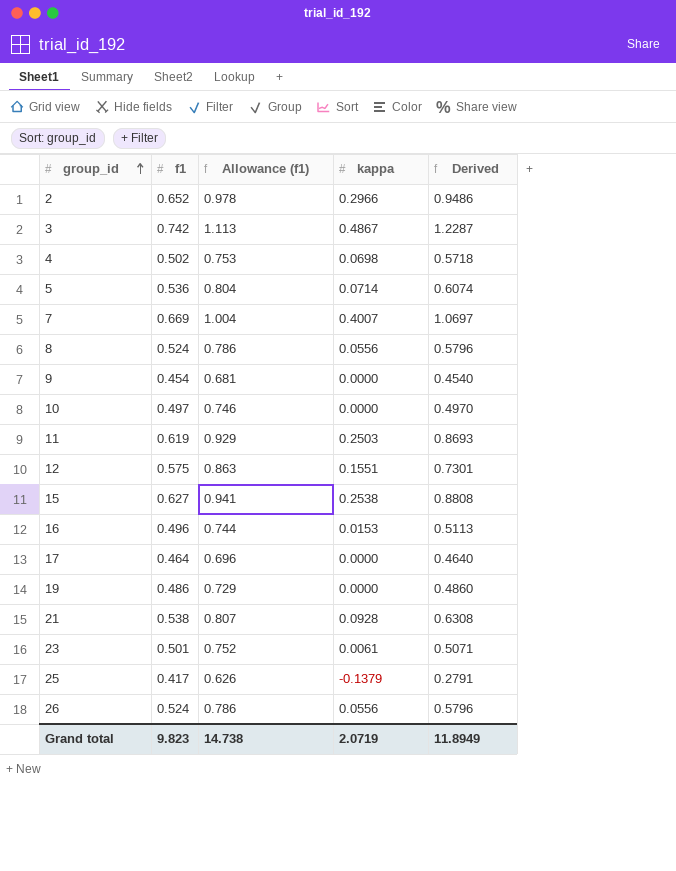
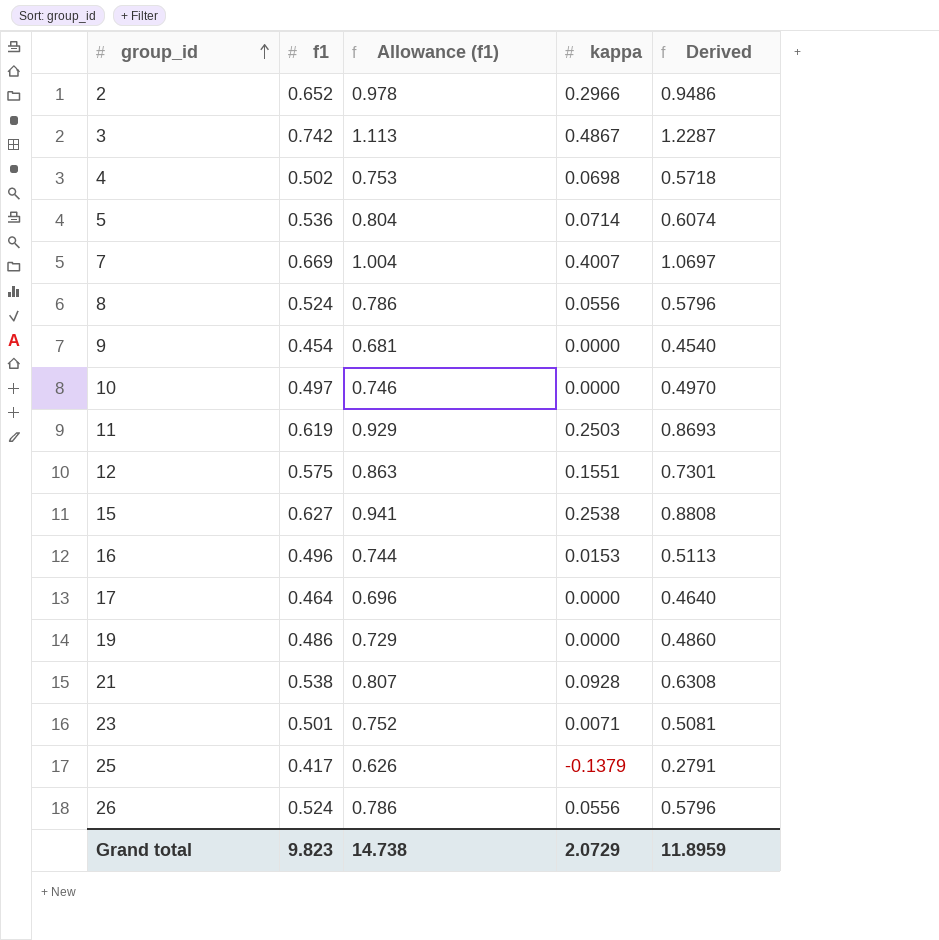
23 | kappa: 0.0061 -> 0.0071
23 | Derived: 0.5071 -> 0.5081
Grand total | kappa: 2.0719 -> 2.0729
Grand total | Derived: 11.8949 -> 11.8959

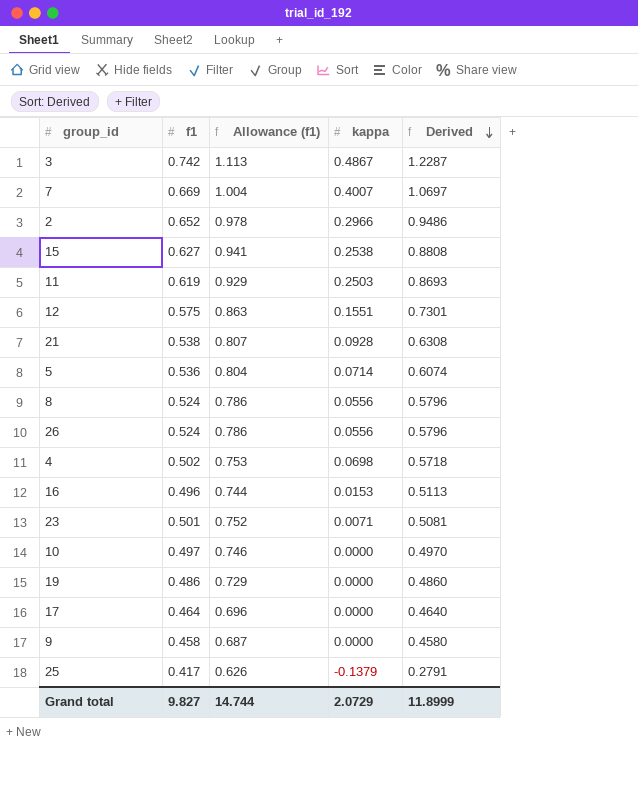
row order: group_id ascending -> Derived descending
9 | f1: 0.454 -> 0.458
9 | Allowance (f1): 0.681 -> 0.687
9 | Derived: 0.4540 -> 0.4580
Grand total | f1: 9.823 -> 9.827
Grand total | Allowance (f1): 14.738 -> 14.744
Grand total | Derived: 11.8959 -> 11.8999

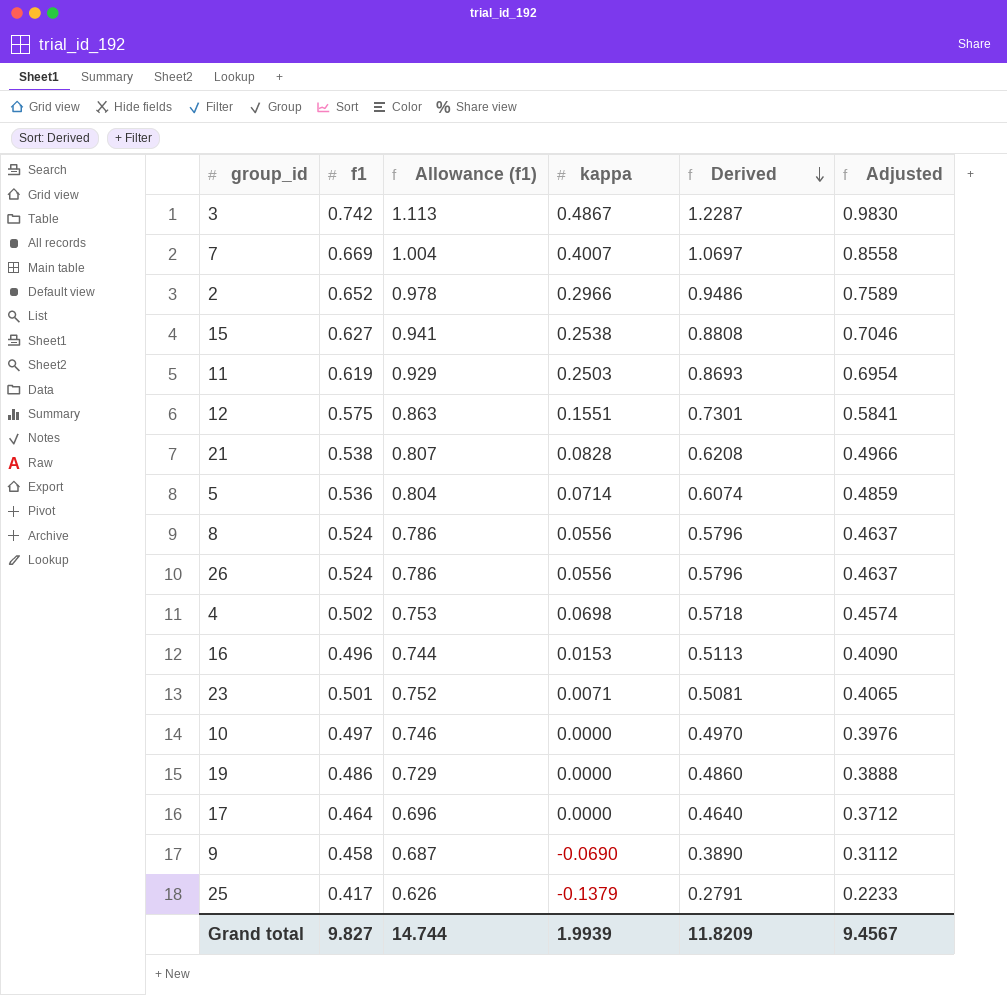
column Adjusted | formula: none -> [Derived] * 0.8
21 | kappa: 0.0928 -> 0.0828
21 | Derived: 0.6308 -> 0.6208
9 | kappa: 0.0000 -> -0.0690
9 | Derived: 0.4580 -> 0.3890
Grand total | kappa: 2.0729 -> 1.9939
Grand total | Derived: 11.8999 -> 11.8209

